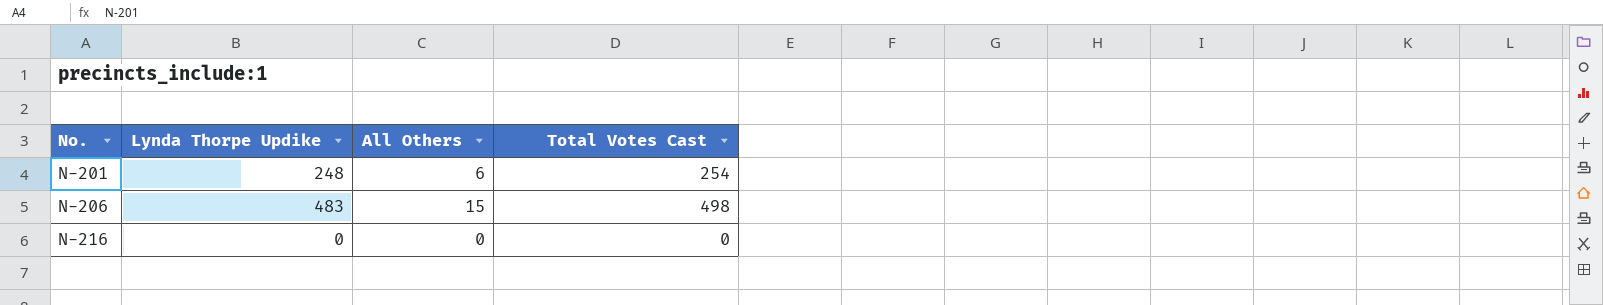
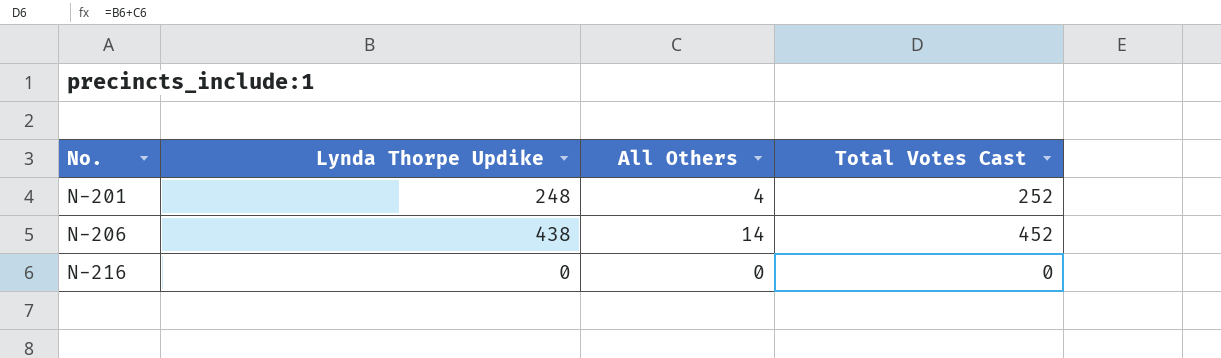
N-201 | All Others: 6 -> 4
N-201 | Total Votes Cast: 254 -> 252
N-206 | Lynda Thorpe Updike: 483 -> 438
N-206 | All Others: 15 -> 14
N-206 | Total Votes Cast: 498 -> 452

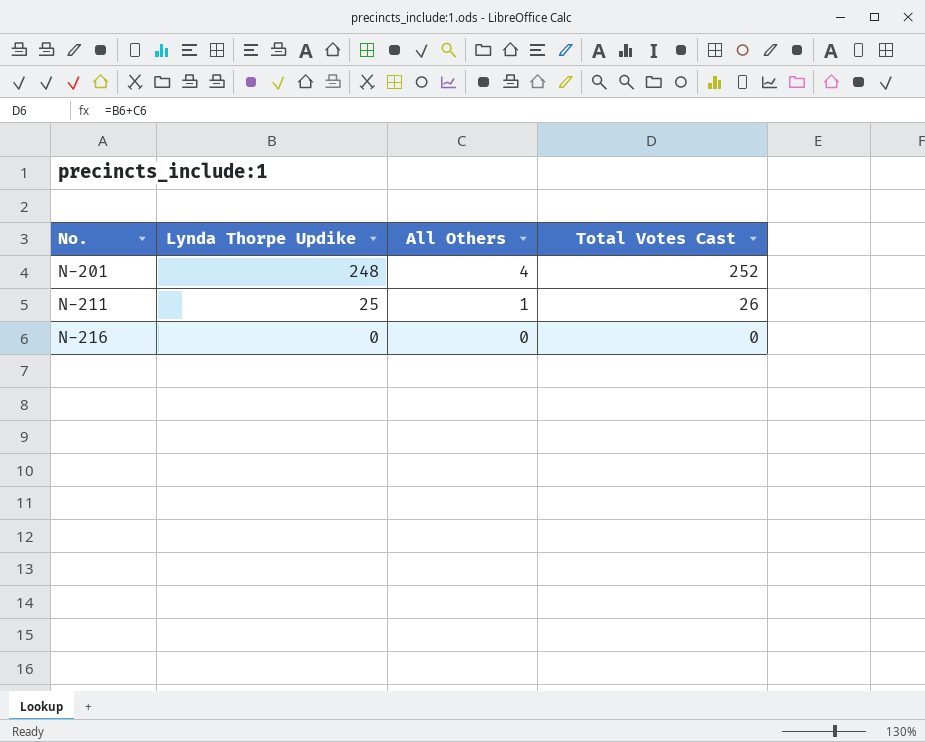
row N-206: 438 | 14 | 452 -> none
row N-211: none -> 25 | 1 | 26

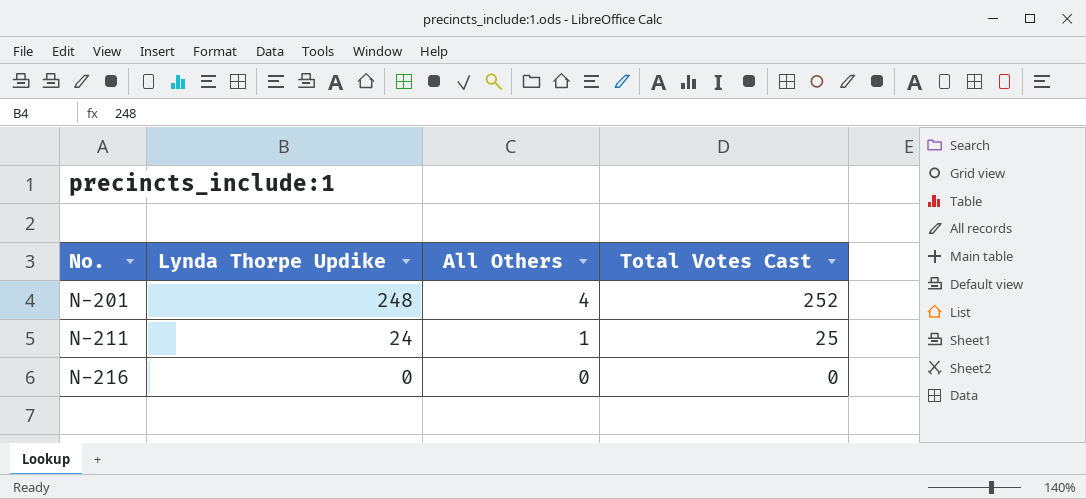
N-211 | Lynda Thorpe Updike: 25 -> 24
N-211 | Total Votes Cast: 26 -> 25

